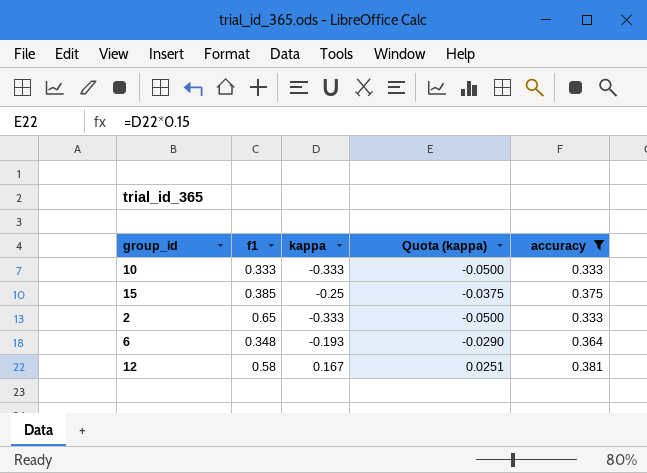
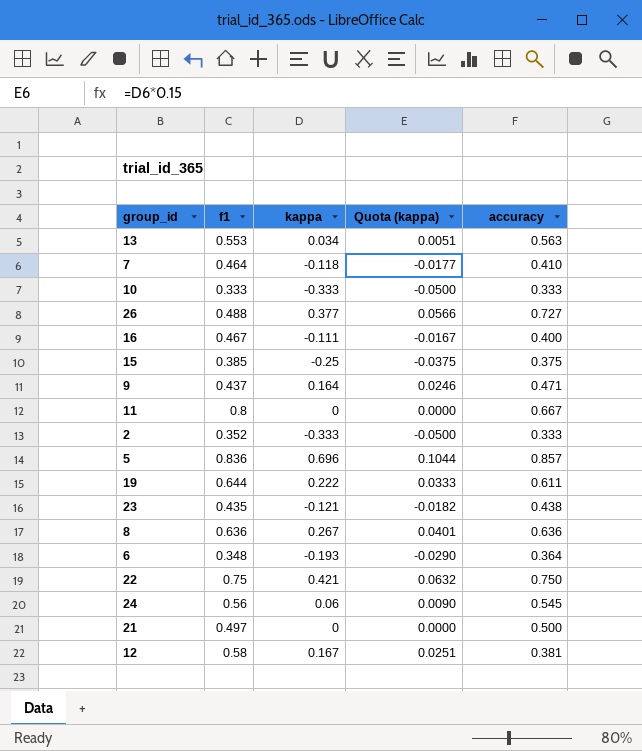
filter: accuracy <= 0.381 -> none
2 | f1: 0.65 -> 0.352

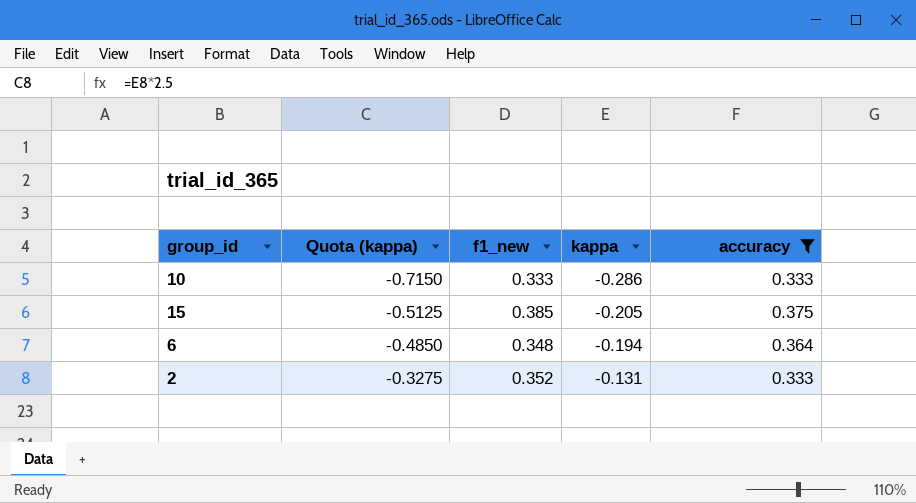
filter: none -> accuracy <= 0.375
row order: none -> Quota (kappa) ascending
column Quota (kappa) | formula: [kappa] * 0.15 -> [kappa] * 2.5
column Quota (kappa) | position: 4 -> 2
column name: f1 -> f1_new
10 | kappa: -0.333 -> -0.286
15 | kappa: -0.25 -> -0.205
6 | kappa: -0.193 -> -0.194
2 | kappa: -0.333 -> -0.131

